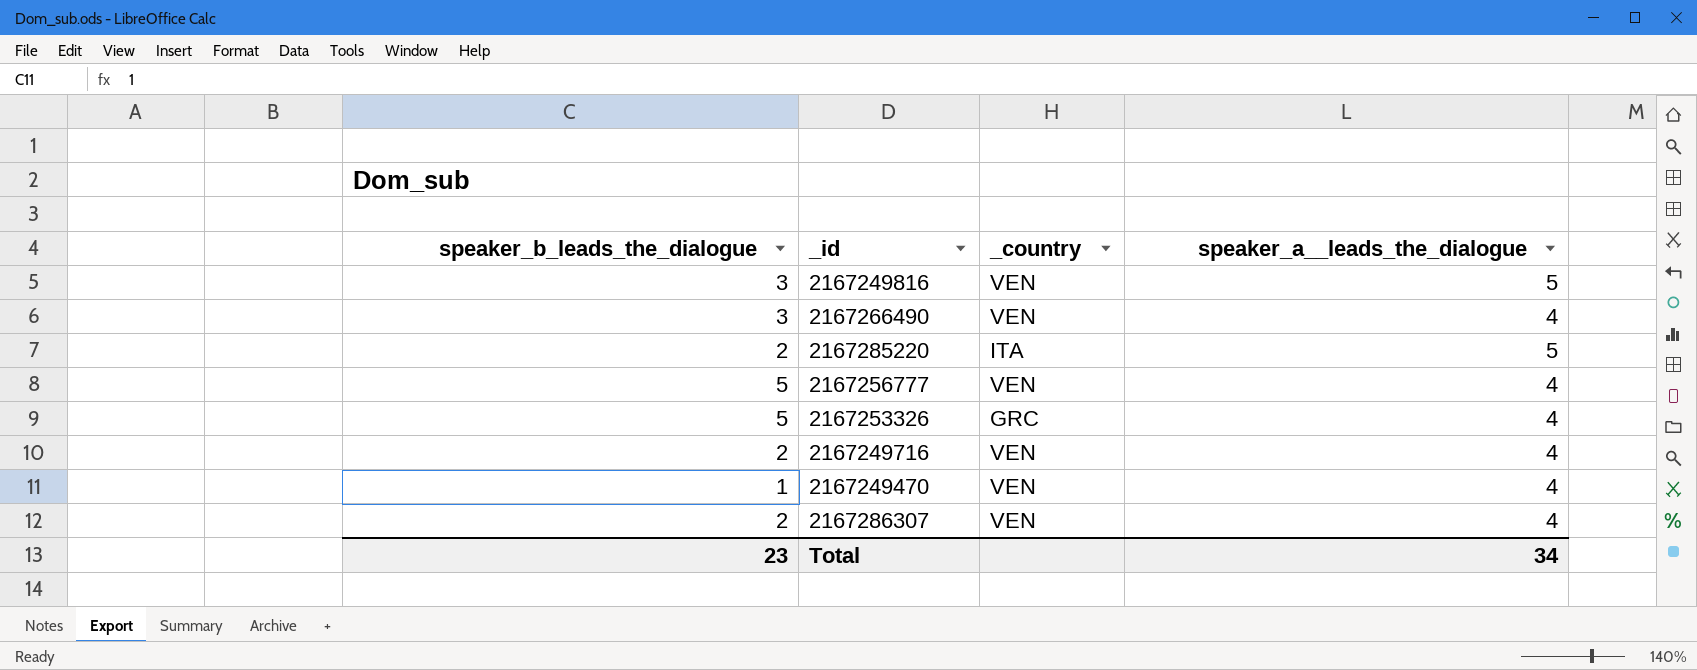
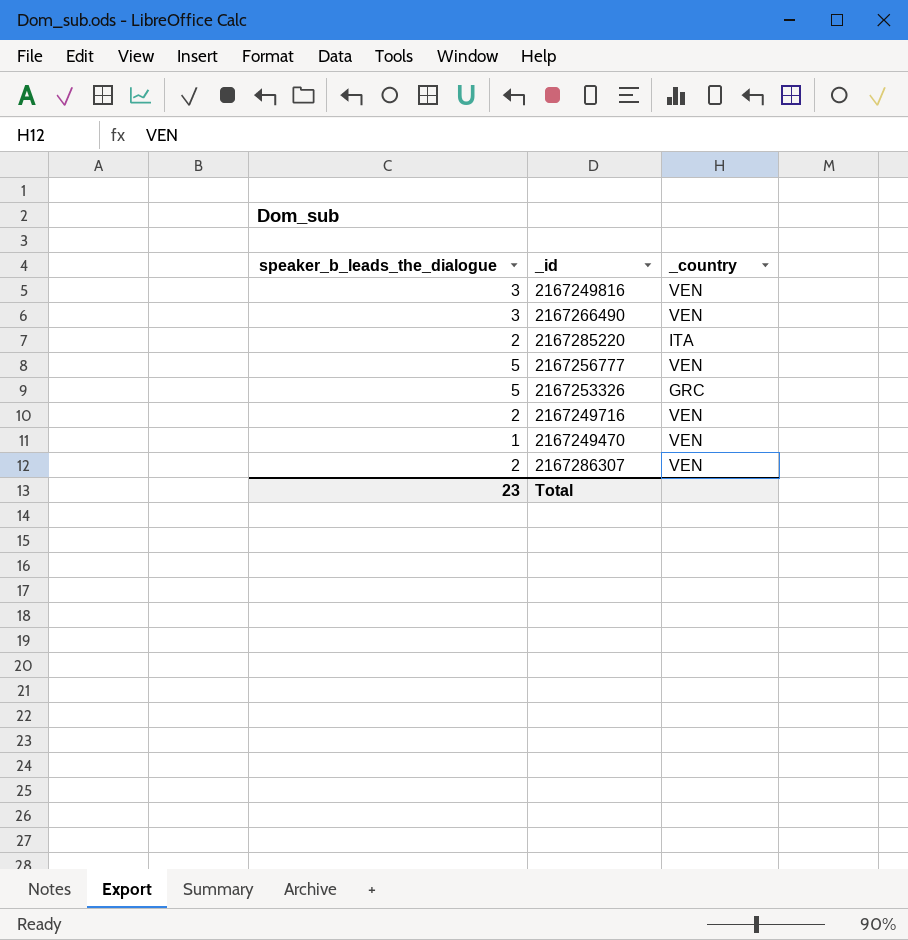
column speaker_a__leads_the_dialogue | position: 4 -> none

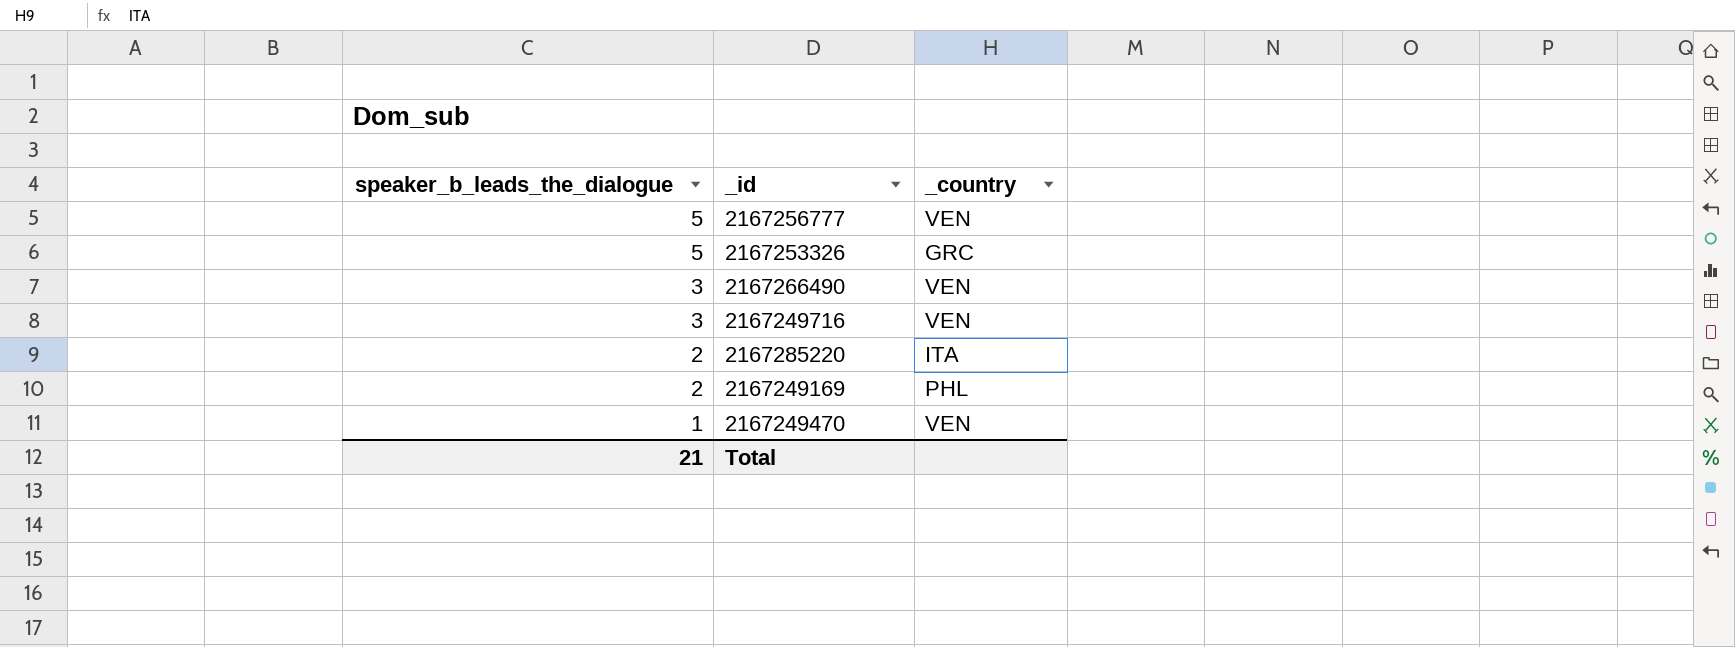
row order: none -> speaker_b_leads_the_dialogue descending
row 2167249816: 3 | VEN -> none
row 2167286307: 2 | VEN -> none
2167249716 | speaker_b_leads_the_dialogue: 2 -> 3
row 2167249169: none -> 2 | PHL
Total | speaker_b_leads_the_dialogue: 23 -> 21

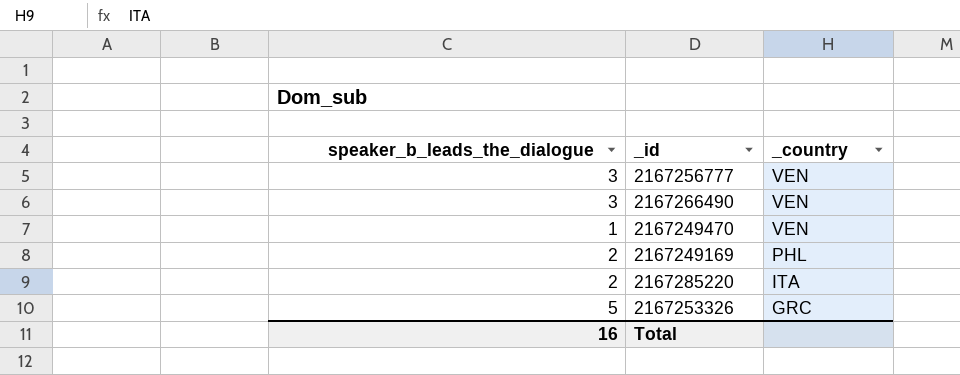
row order: speaker_b_leads_the_dialogue descending -> _country descending
row 2167249716: 3 | VEN -> none
2167256777 | speaker_b_leads_the_dialogue: 5 -> 3
Total | speaker_b_leads_the_dialogue: 21 -> 16

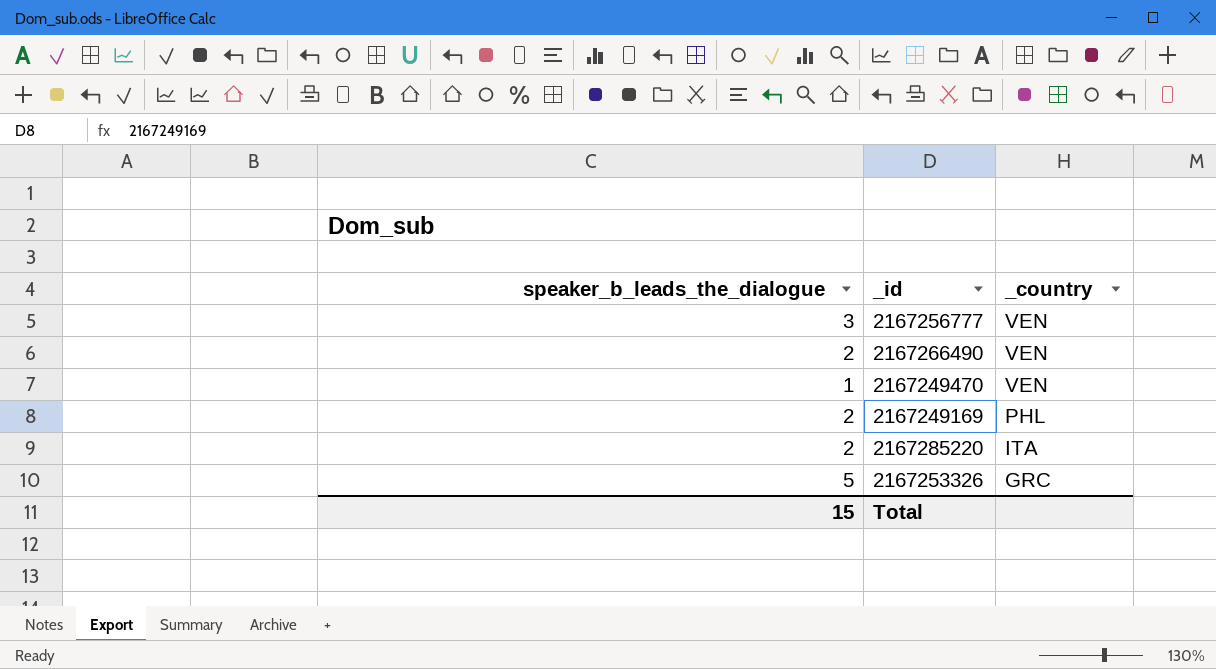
2167266490 | speaker_b_leads_the_dialogue: 3 -> 2
Total | speaker_b_leads_the_dialogue: 16 -> 15

